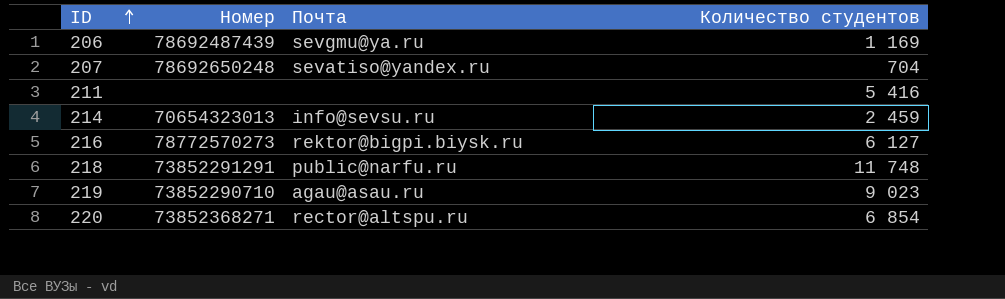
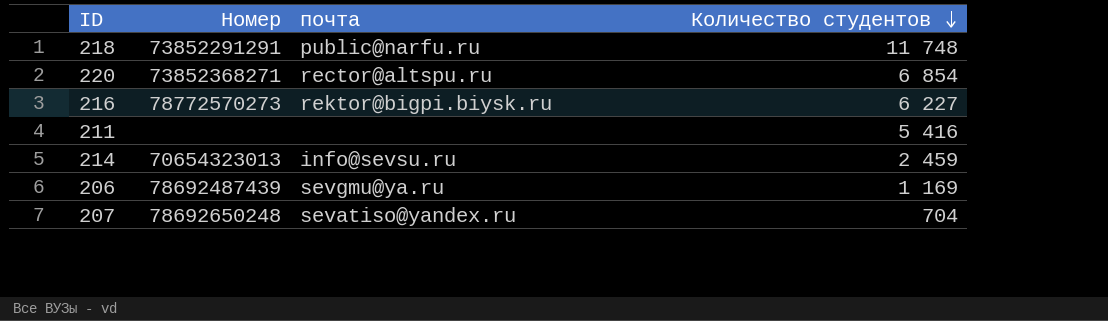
row order: ID ascending -> Количество студентов descending
column name: Почта -> почта
row 219: 73852290710 | agau@asau.ru | 9 023 -> none
216 | Количество студентов: 6 127 -> 6 227

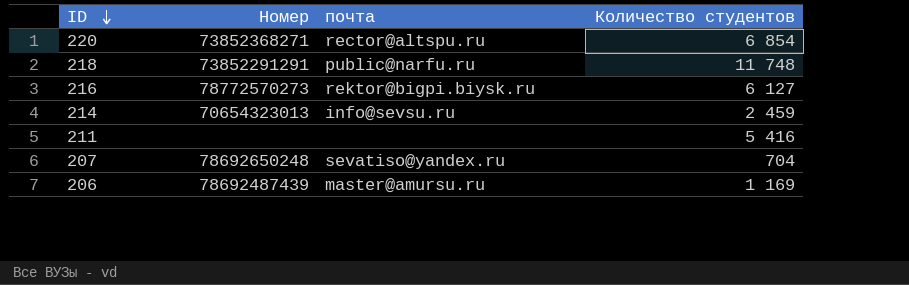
row order: Количество студентов descending -> ID descending
216 | Количество студентов: 6 227 -> 6 127
206 | почта: sevgmu@ya.ru -> master@amursu.ru

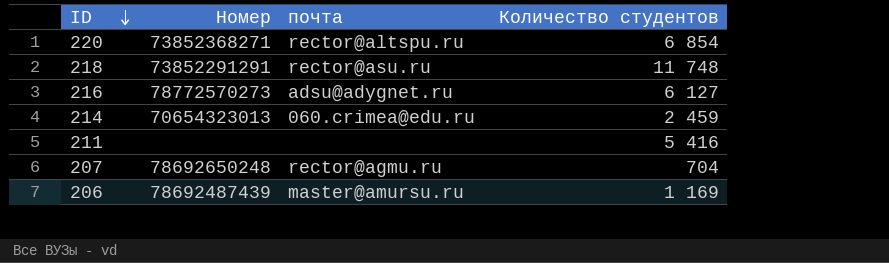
218 | почта: public@narfu.ru -> rector@asu.ru
216 | почта: rektor@bigpi.biysk.ru -> adsu@adygnet.ru
214 | почта: info@sevsu.ru -> 060.crimea@edu.ru
207 | почта: sevatiso@yandex.ru -> rector@agmu.ru

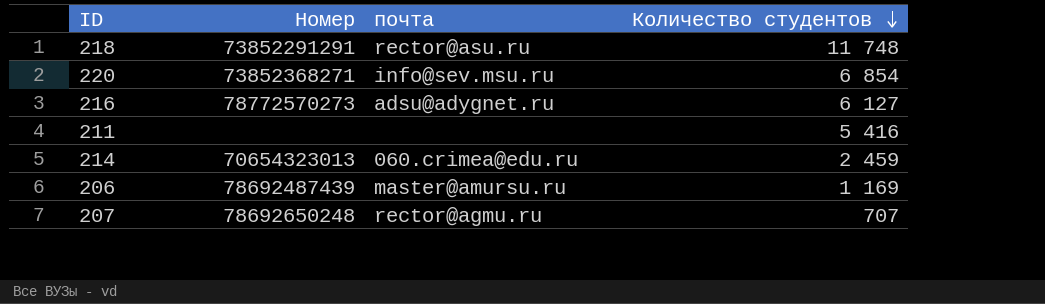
row order: ID descending -> Количество студентов descending
220 | почта: rector@altspu.ru -> info@sev.msu.ru
207 | Количество студентов: 704 -> 707

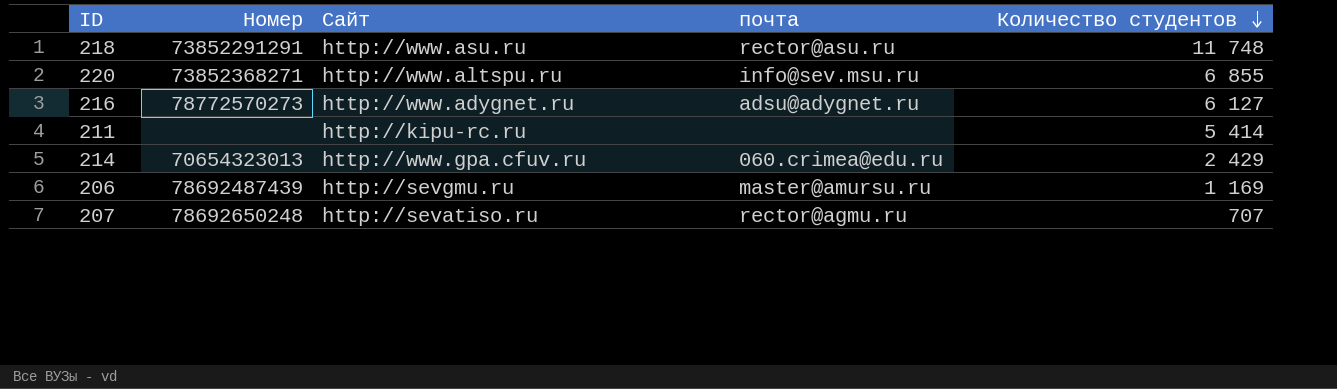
column Сайт | position: none -> 3
220 | Количество студентов: 6 854 -> 6 855
211 | Количество студентов: 5 416 -> 5 414
214 | Количество студентов: 2 459 -> 2 429

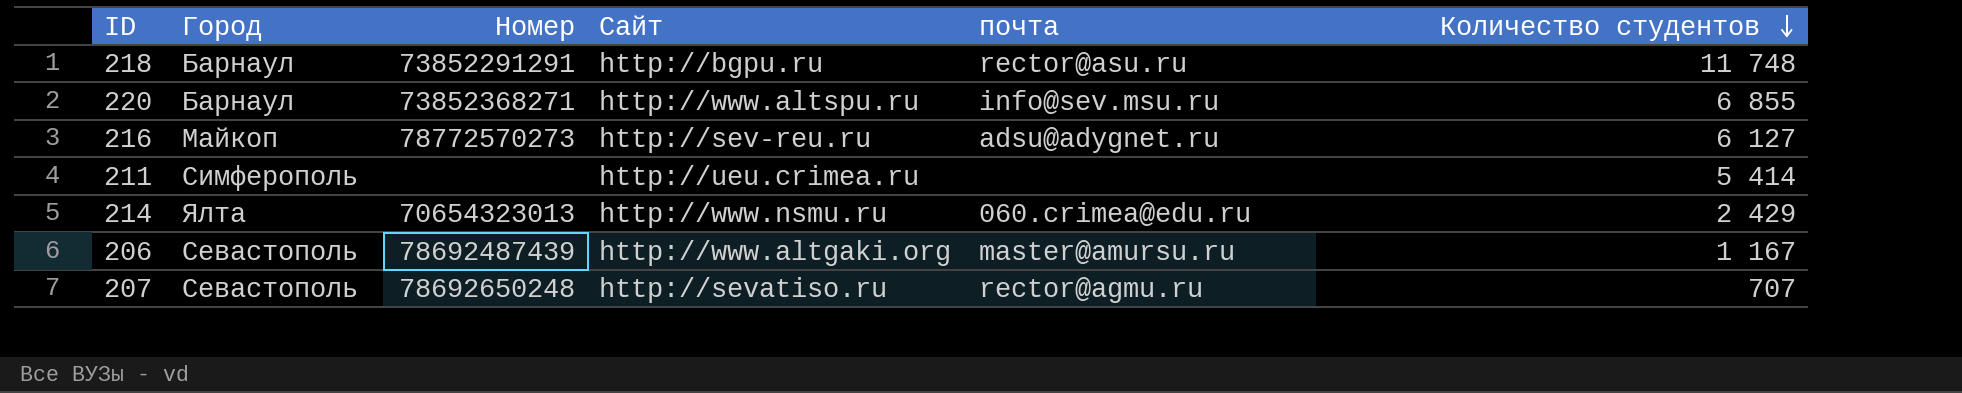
column Город | position: none -> 2
218 | Сайт: http://www.asu.ru -> http://bgpu.ru
216 | Сайт: http://www.adygnet.ru -> http://sev-reu.ru
211 | Сайт: http://kipu-rc.ru -> http://ueu.crimea.ru
214 | Сайт: http://www.gpa.cfuv.ru -> http://www.nsmu.ru
206 | Сайт: http://sevgmu.ru -> http://www.altgaki.org
206 | Количество студентов: 1 169 -> 1 167

